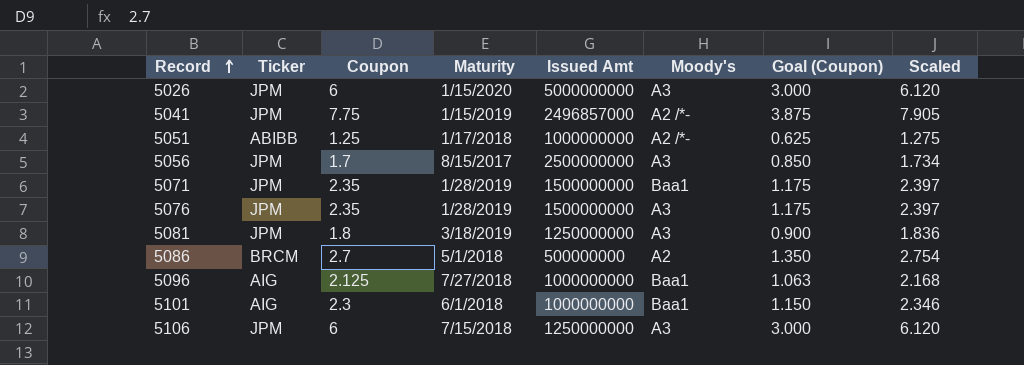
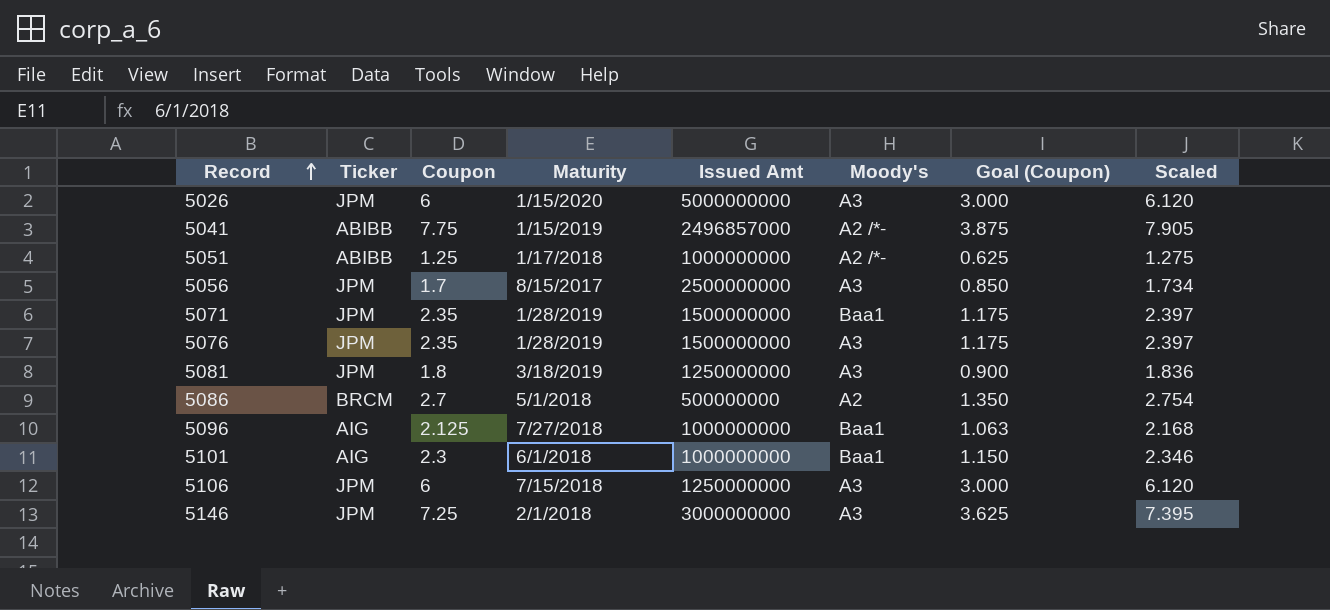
5041 | Ticker: JPM -> ABIBB
row 5146: none -> JPM | 7.25 | 2/1/2018 | 3000000000 | A3 | 3.625 | 7.395

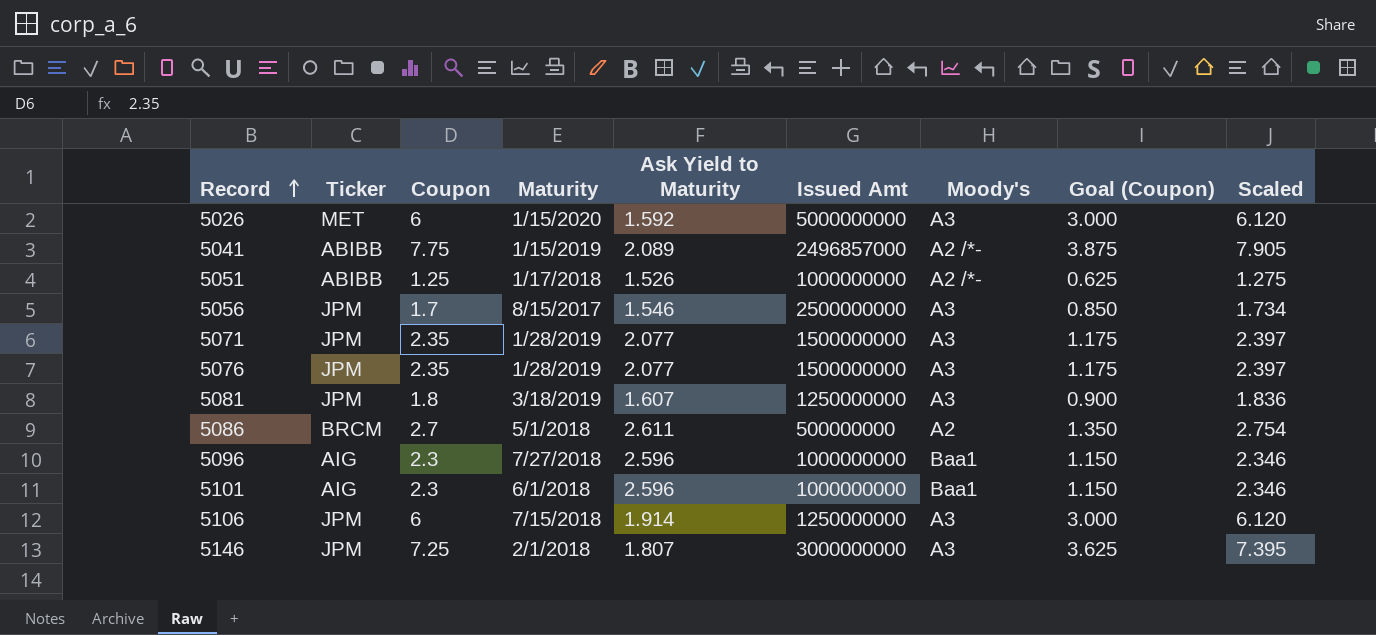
column Ask Yield to Maturity | position: none -> 5
5026 | Ticker: JPM -> MET
5071 | Moody's: Baa1 -> A3
5096 | Coupon: 2.125 -> 2.3
5096 | Goal (Coupon): 1.063 -> 1.150
5096 | Scaled: 2.168 -> 2.346

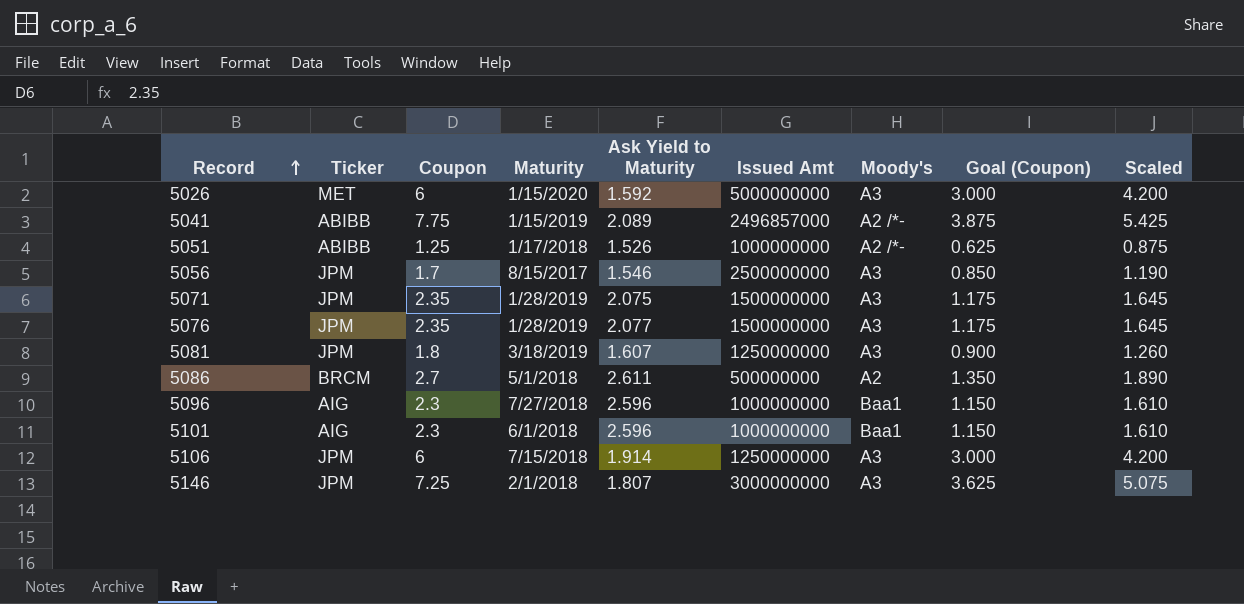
column Scaled | formula: [Coupon] * 1.02 -> [Coupon] * 0.7
5071 | Ask Yield to Maturity: 2.077 -> 2.075

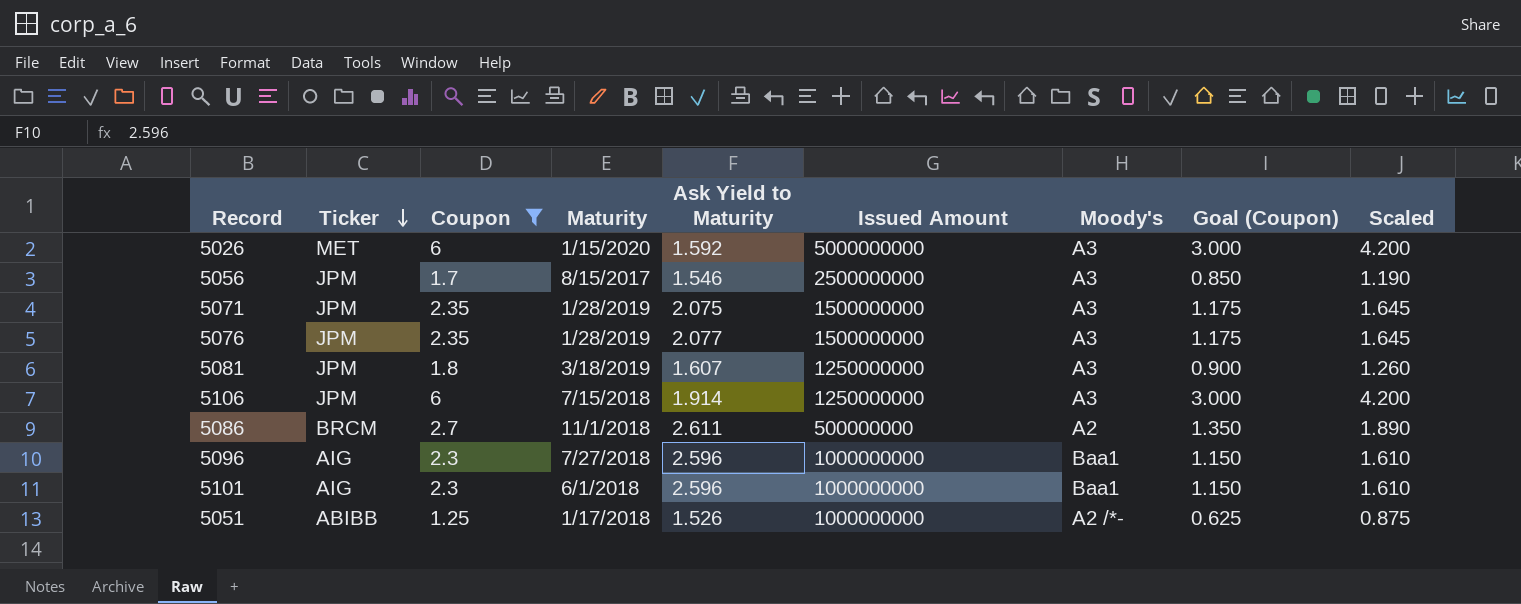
filter: none -> Coupon <= 6
row order: Record ascending -> Ticker descending
column name: Issued Amt -> Issued Amount
5086 | Maturity: 5/1/2018 -> 11/1/2018

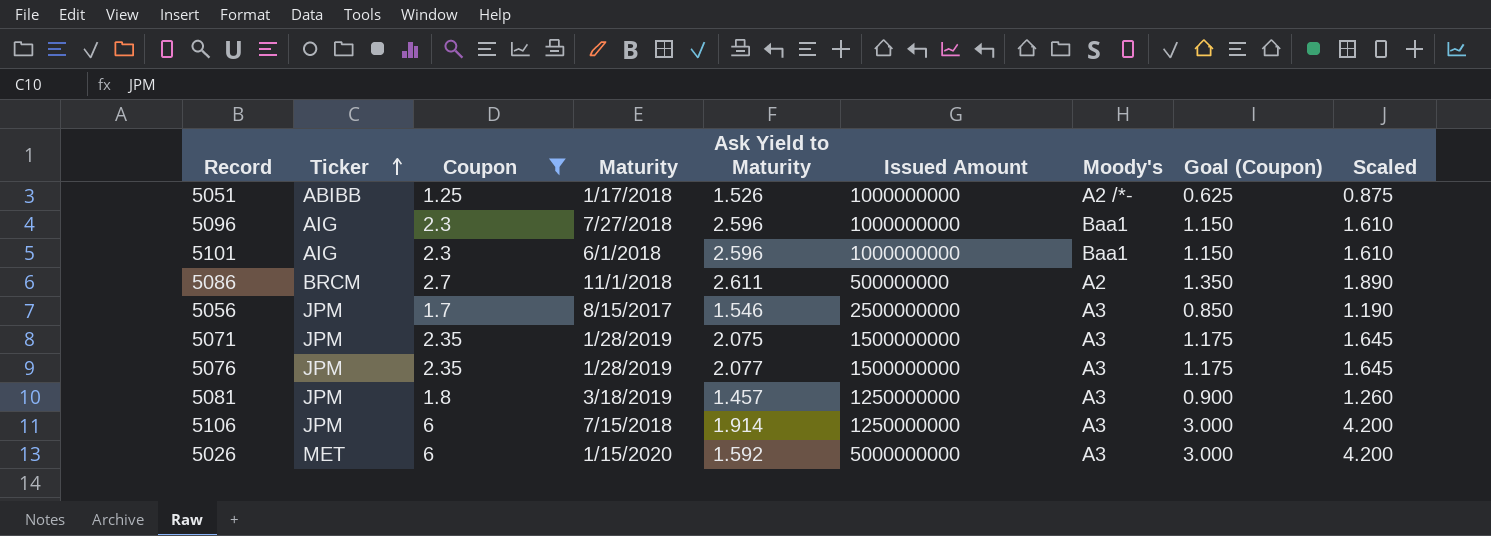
row order: Ticker descending -> Ticker ascending
5081 | Ask Yield to Maturity: 1.607 -> 1.457

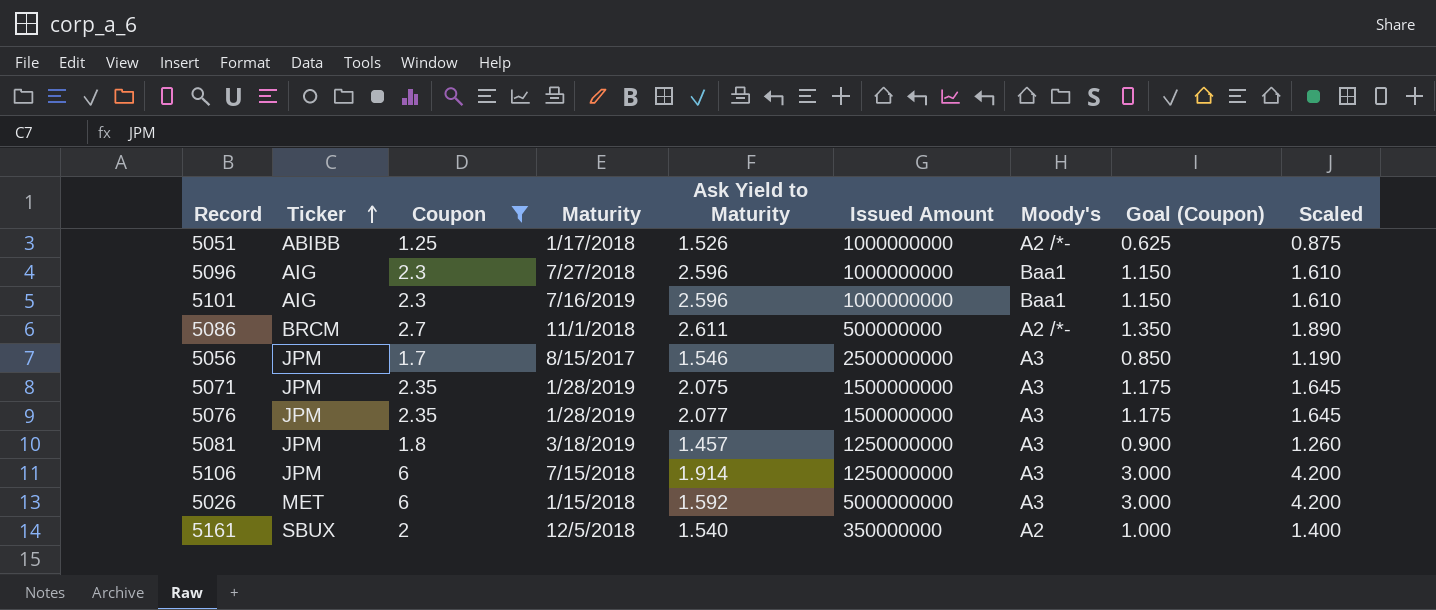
5101 | Maturity: 6/1/2018 -> 7/16/2019
5086 | Moody's: A2 -> A2 /*-
5026 | Maturity: 1/15/2020 -> 1/15/2018
row 5161: none -> SBUX | 2 | 12/5/2018 | 1.540 | 350000000 | A2 | 1.000 | 1.400

